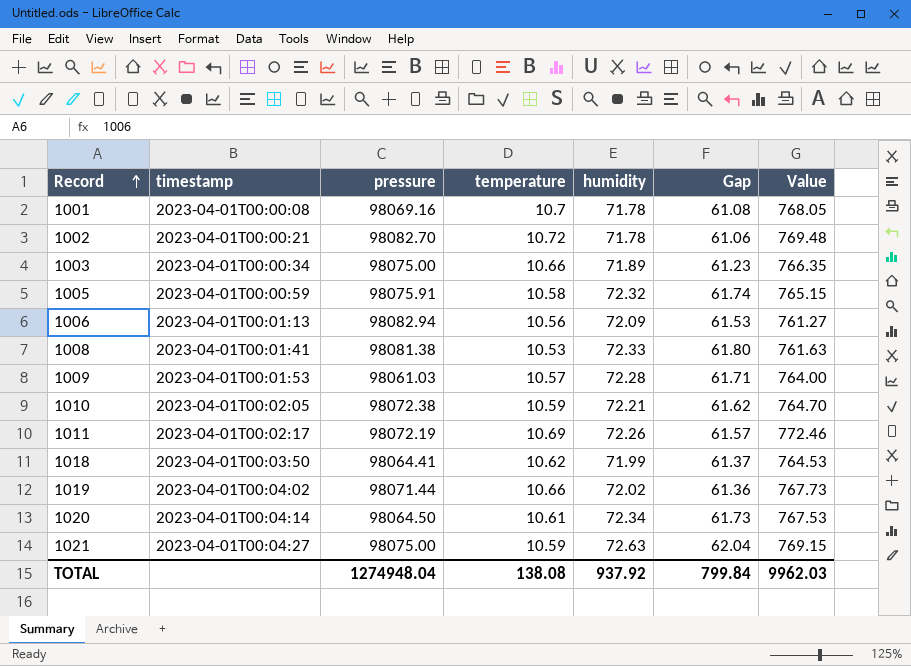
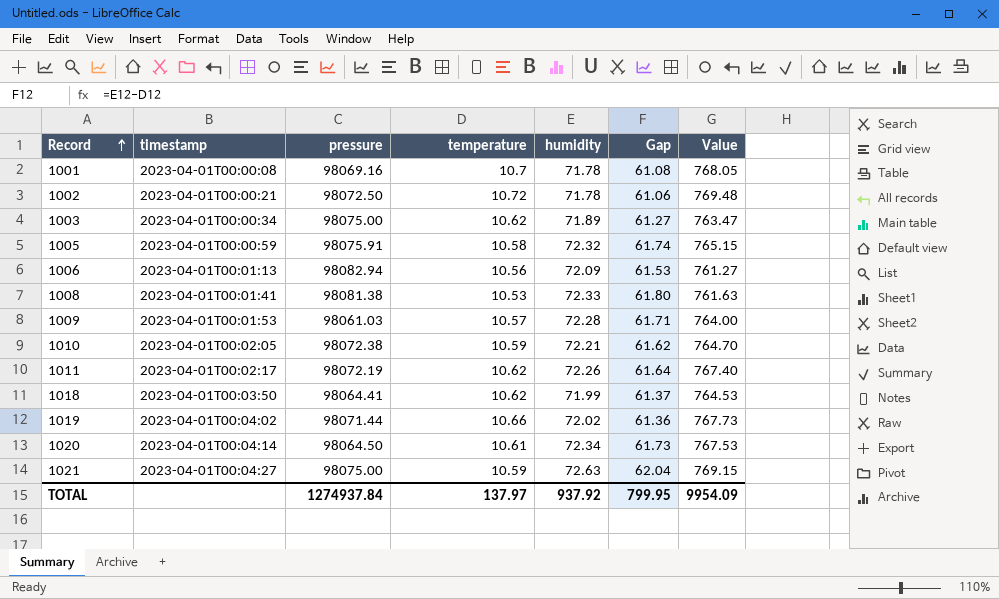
1002 | pressure: 98082.70 -> 98072.50
1003 | temperature: 10.66 -> 10.62
1003 | Gap: 61.23 -> 61.27
1003 | Value: 766.35 -> 763.47
1011 | temperature: 10.69 -> 10.62
1011 | Gap: 61.57 -> 61.64
1011 | Value: 772.46 -> 767.40
TOTAL | pressure: 1274948.04 -> 1274937.84
TOTAL | temperature: 138.08 -> 137.97
TOTAL | Gap: 799.84 -> 799.95
TOTAL | Value: 9962.03 -> 9954.09

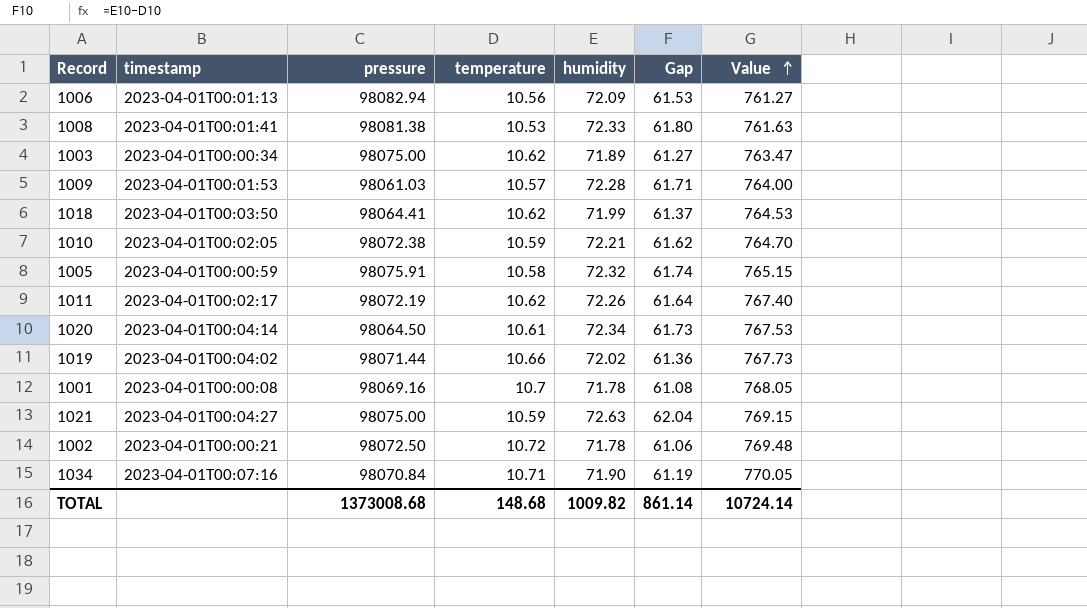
row order: Record ascending -> Value ascending
row 1034: none -> 2023-04-01T00:07:16 | 98070.84 | 10.71 | 71.90 | 61.19 | 770.05
TOTAL | pressure: 1274937.84 -> 1373008.68
TOTAL | temperature: 137.97 -> 148.68
TOTAL | humidity: 937.92 -> 1009.82
TOTAL | Gap: 799.95 -> 861.14
TOTAL | Value: 9954.09 -> 10724.14

